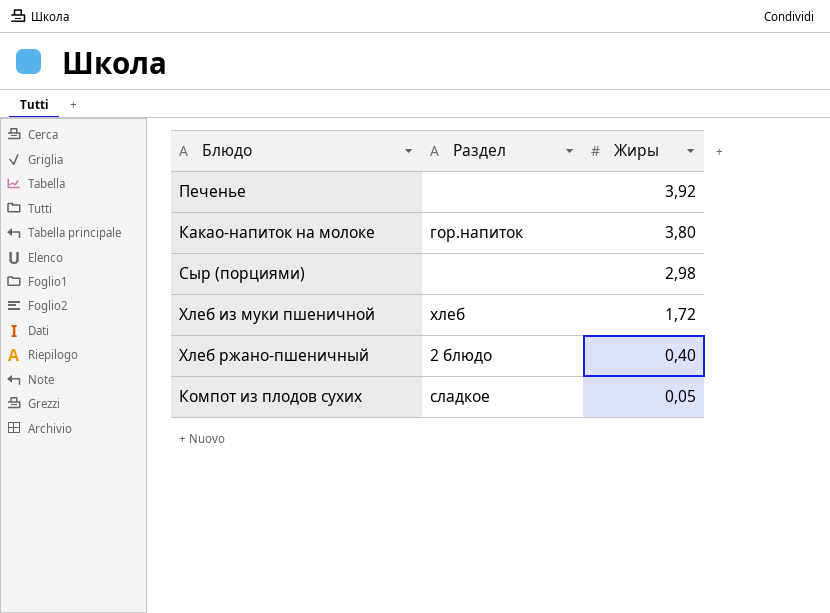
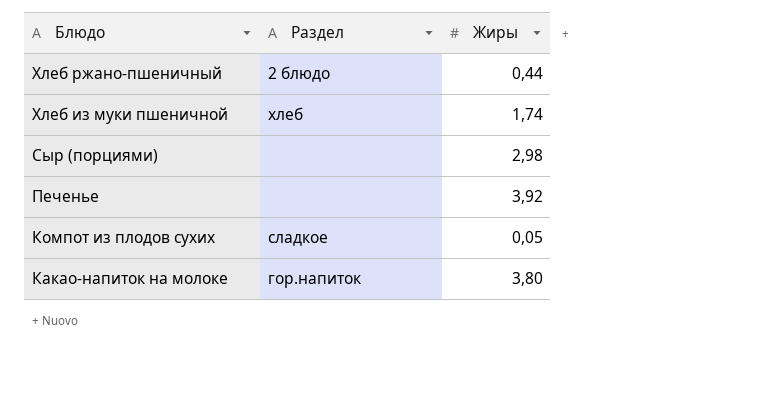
row order: Жиры descending -> Блюдо descending
Хлеб ржано-пшеничный | Жиры: 0,40 -> 0,44
Хлеб из муки пшеничной | Жиры: 1,72 -> 1,74

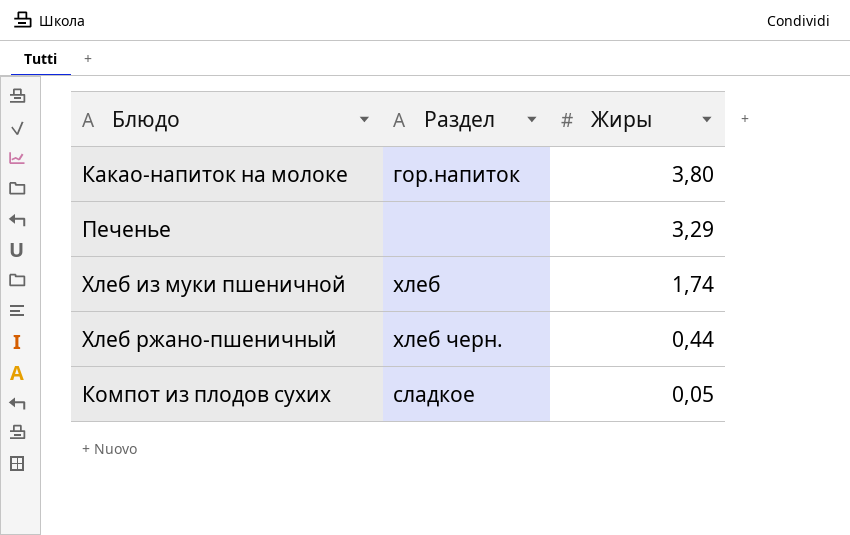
row order: Блюдо descending -> Жиры descending
row Сыр (порциями): none | 2,98 -> none
Печенье | Жиры: 3,92 -> 3,29
Хлеб ржано-пшеничный | Раздел: 2 блюдо -> хлеб черн.

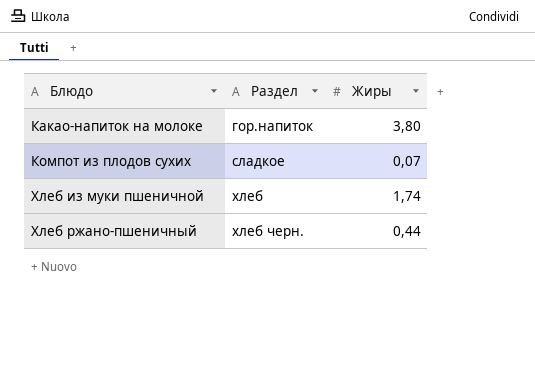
row order: Жиры descending -> Блюдо ascending
row Печенье: none | 3,29 -> none
Компот из плодов сухих | Жиры: 0,05 -> 0,07

